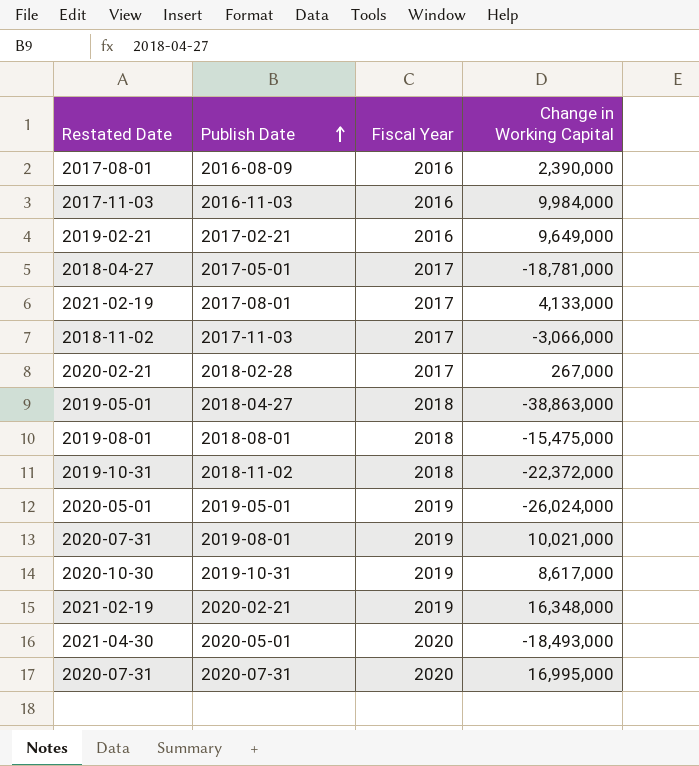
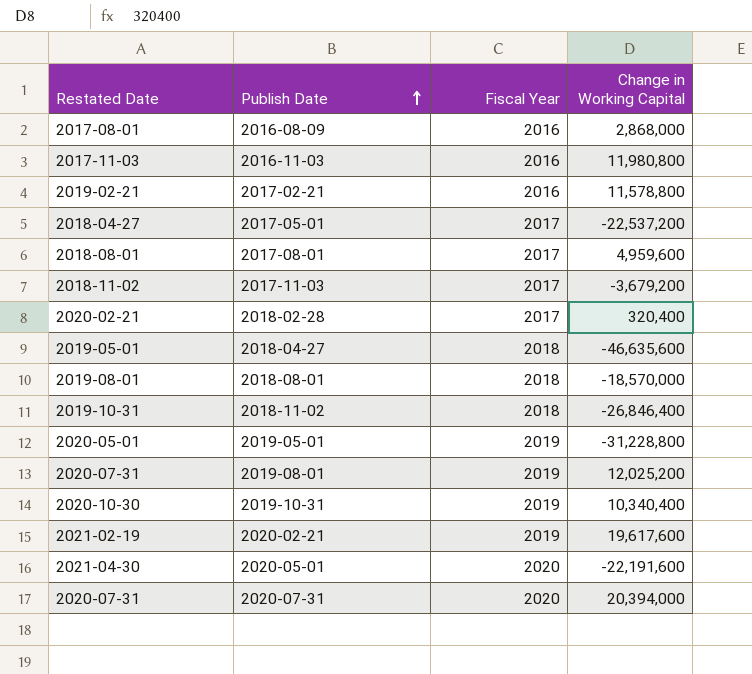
2016-08-09 | Change in Working Capital: 2,390,000 -> 2,868,000
2016-11-03 | Change in Working Capital: 9,984,000 -> 11,980,800
2017-02-21 | Change in Working Capital: 9,649,000 -> 11,578,800
2017-05-01 | Change in Working Capital: -18,781,000 -> -22,537,200
2017-08-01 | Restated Date: 2021-02-19 -> 2018-08-01
2017-08-01 | Change in Working Capital: 4,133,000 -> 4,959,600
2017-11-03 | Change in Working Capital: -3,066,000 -> -3,679,200
2018-02-28 | Change in Working Capital: 267,000 -> 320,400
2018-04-27 | Change in Working Capital: -38,863,000 -> -46,635,600
2018-08-01 | Change in Working Capital: -15,475,000 -> -18,570,000
2018-11-02 | Change in Working Capital: -22,372,000 -> -26,846,400
2019-05-01 | Change in Working Capital: -26,024,000 -> -31,228,800
2019-08-01 | Change in Working Capital: 10,021,000 -> 12,025,200
2019-10-31 | Change in Working Capital: 8,617,000 -> 10,340,400
2020-02-21 | Change in Working Capital: 16,348,000 -> 19,617,600
2020-05-01 | Change in Working Capital: -18,493,000 -> -22,191,600
2020-07-31 | Change in Working Capital: 16,995,000 -> 20,394,000

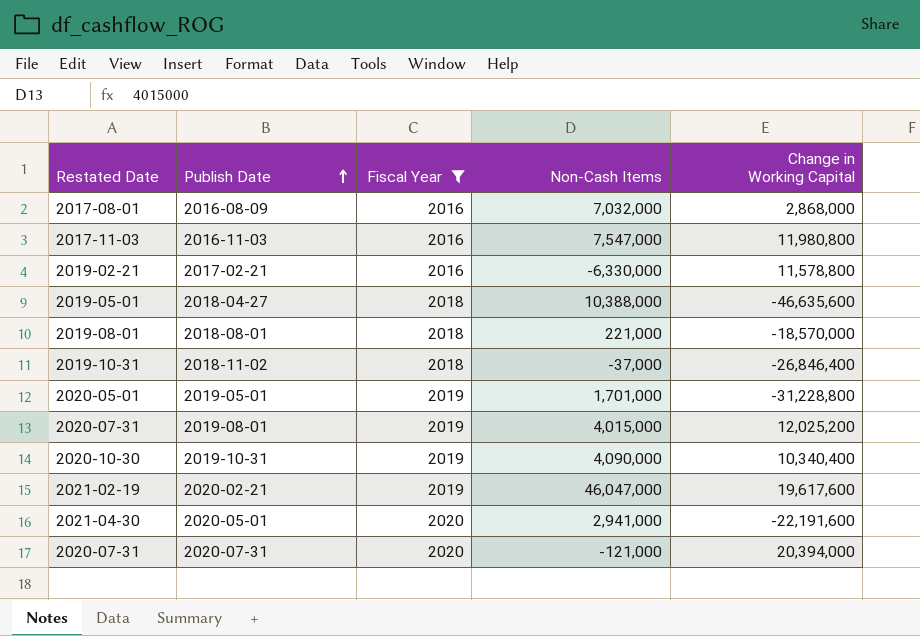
filter: none -> Fiscal Year != 2017
column Non-Cash Items | position: none -> 4

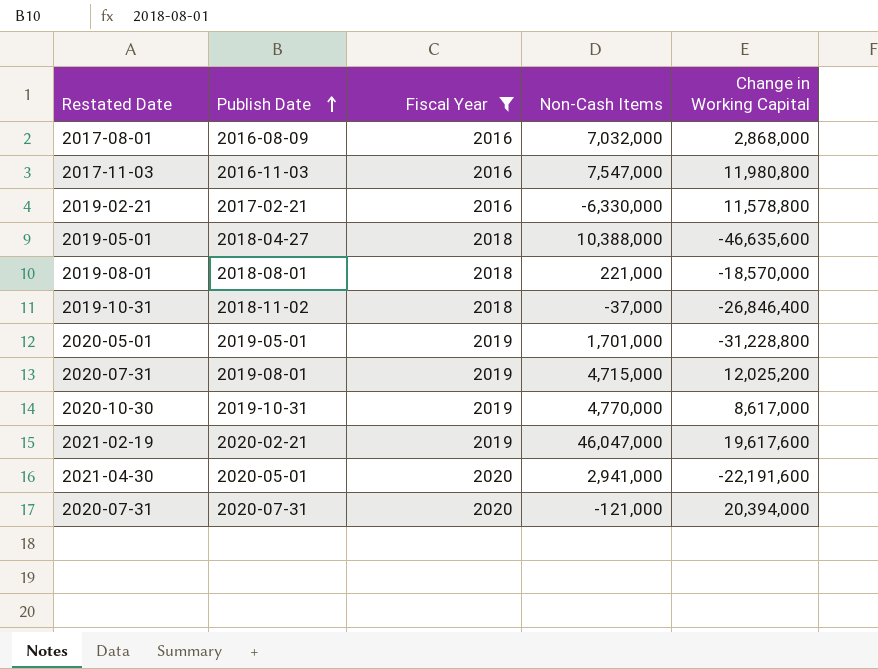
2019-08-01 | Non-Cash Items: 4,015,000 -> 4,715,000
2019-10-31 | Non-Cash Items: 4,090,000 -> 4,770,000
2019-10-31 | Change in Working Capital: 10,340,400 -> 8,617,000

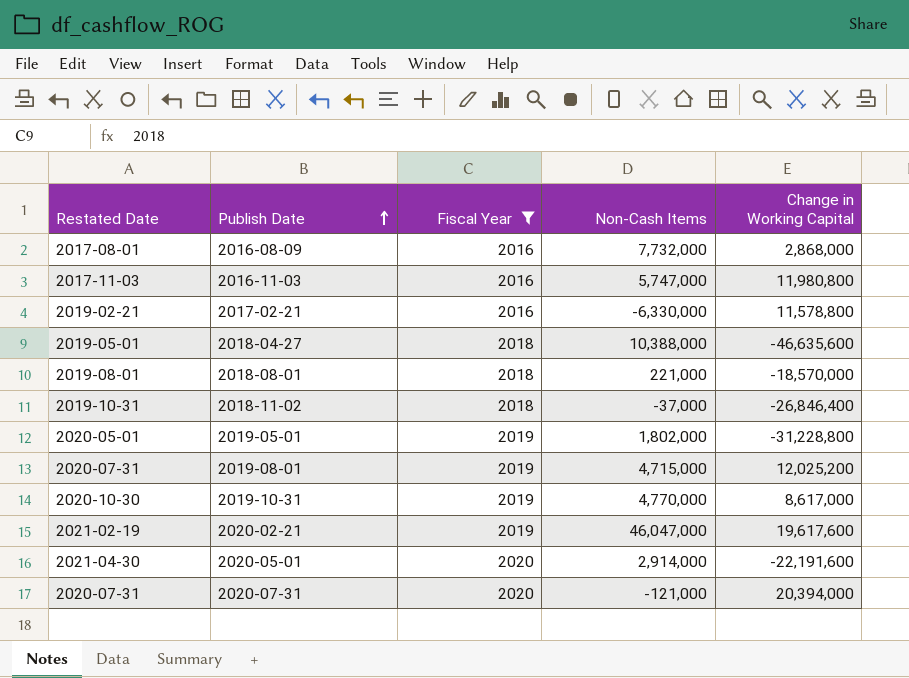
2016-08-09 | Non-Cash Items: 7,032,000 -> 7,732,000
2016-11-03 | Non-Cash Items: 7,547,000 -> 5,747,000
2019-05-01 | Non-Cash Items: 1,701,000 -> 1,802,000
2020-05-01 | Non-Cash Items: 2,941,000 -> 2,914,000

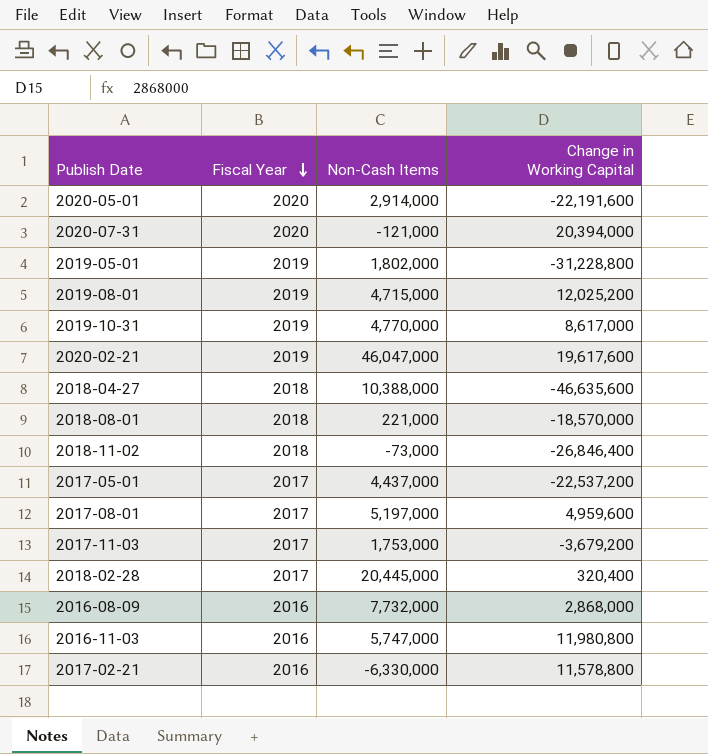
filter: Fiscal Year != 2017 -> none
row order: Publish Date ascending -> Fiscal Year descending
column Restated Date | position: 1 -> none
2018-11-02 | Non-Cash Items: -37,000 -> -73,000

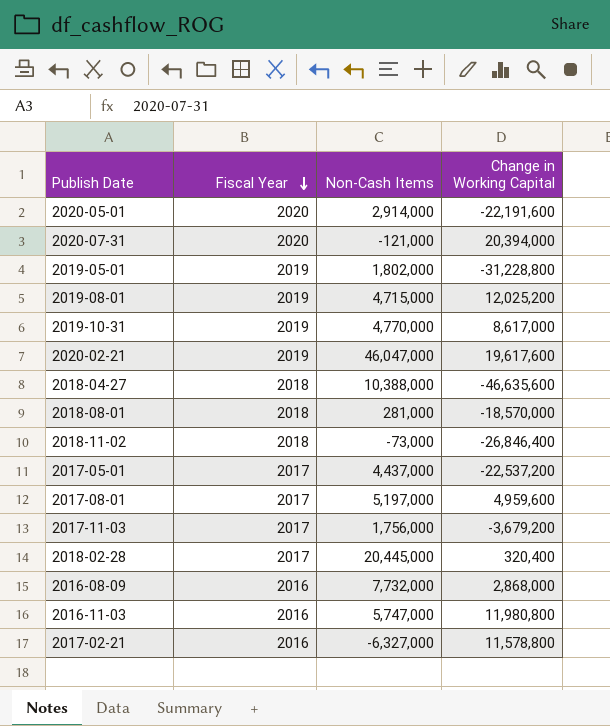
2018-08-01 | Non-Cash Items: 221,000 -> 281,000
2017-11-03 | Non-Cash Items: 1,753,000 -> 1,756,000
2017-02-21 | Non-Cash Items: -6,330,000 -> -6,327,000

